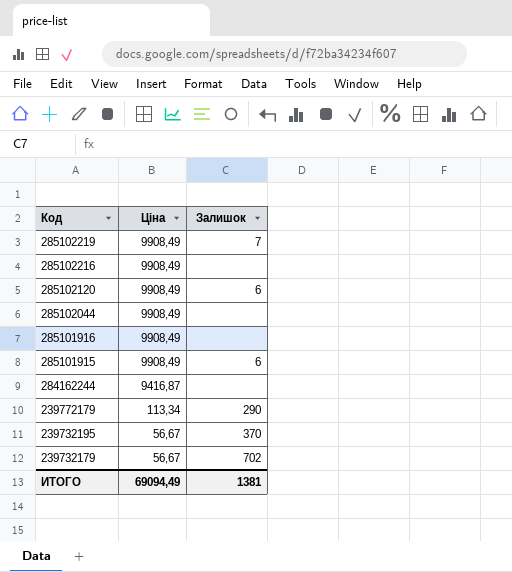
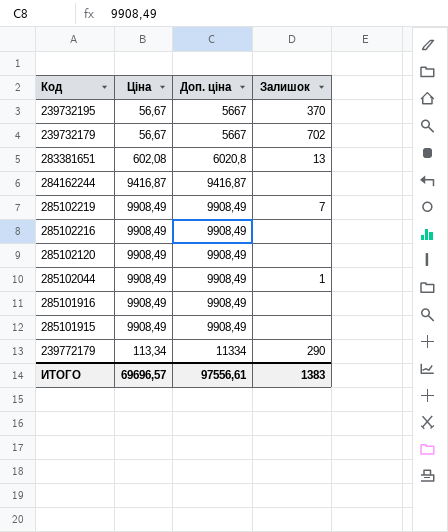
row order: Код descending -> Доп. ціна ascending
column Доп. ціна | position: none -> 3
row 283381651: none -> 602,08 | 6020,8 | 13
285102120 | Залишок: 6 -> none
285102044 | Залишок: none -> 1
285101915 | Залишок: 6 -> none
ИТОГО | Ціна: 69094,49 -> 69696,57
ИТОГО | Залишок: 1381 -> 1383

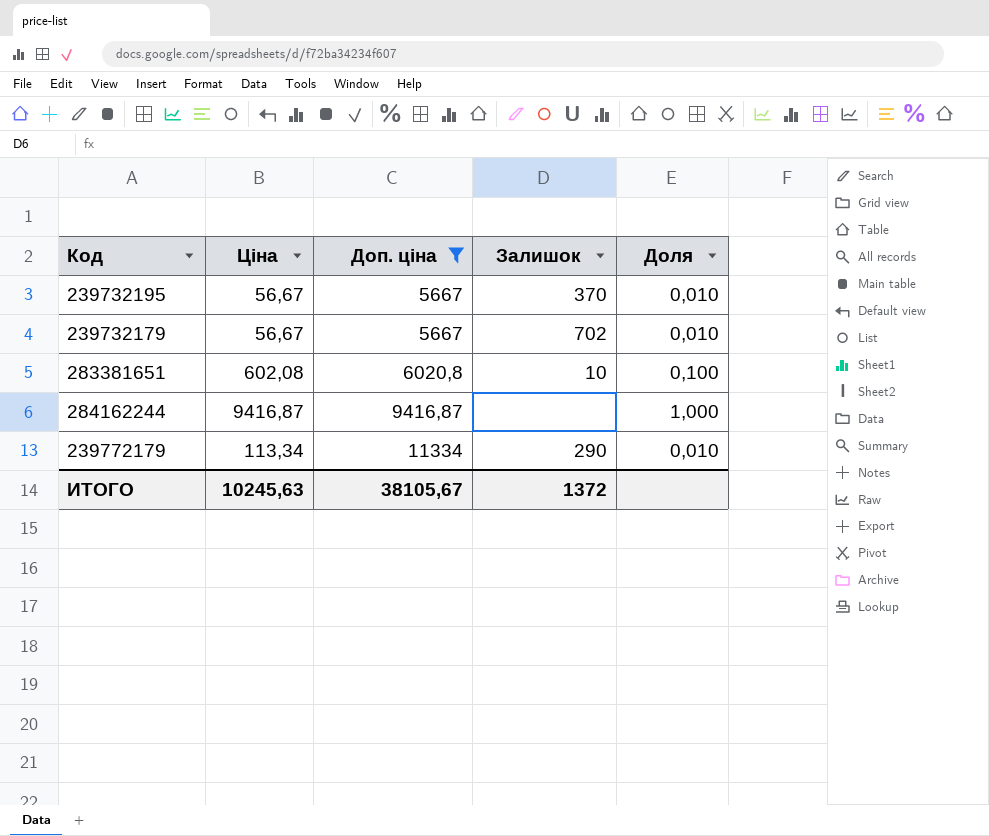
filter: none -> Доп. ціна != 9908,49
column Доля | formula: none -> [Ціна] / [Доп. ціна]
283381651 | Залишок: 13 -> 10
ИТОГО | Ціна: 69696,57 -> 10245,63
ИТОГО | Доп. ціна: 97556,61 -> 38105,67
ИТОГО | Залишок: 1383 -> 1372

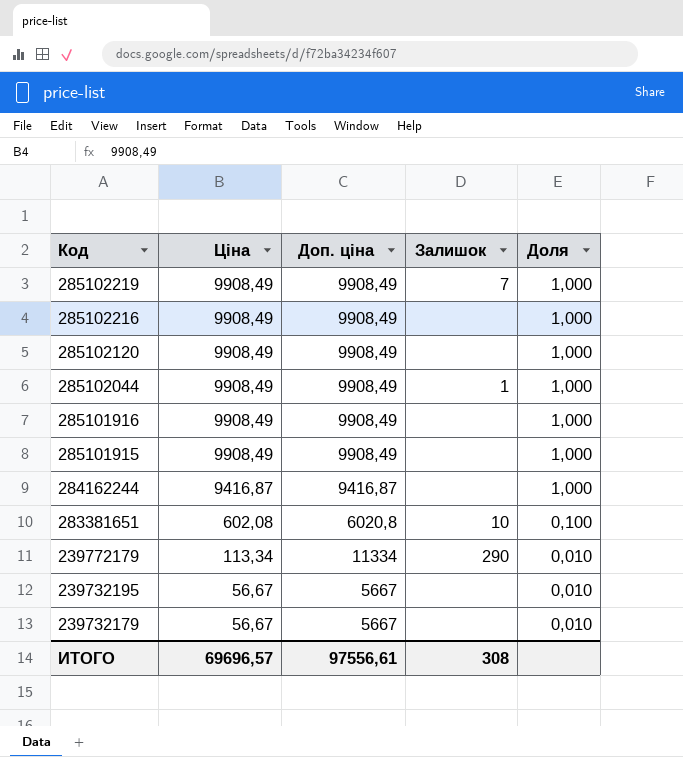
filter: Доп. ціна != 9908,49 -> none
row order: Доп. ціна ascending -> Код descending
239732195 | Залишок: 370 -> none
239732179 | Залишок: 702 -> none
ИТОГО | Ціна: 10245,63 -> 69696,57
ИТОГО | Доп. ціна: 38105,67 -> 97556,61
ИТОГО | Залишок: 1372 -> 308

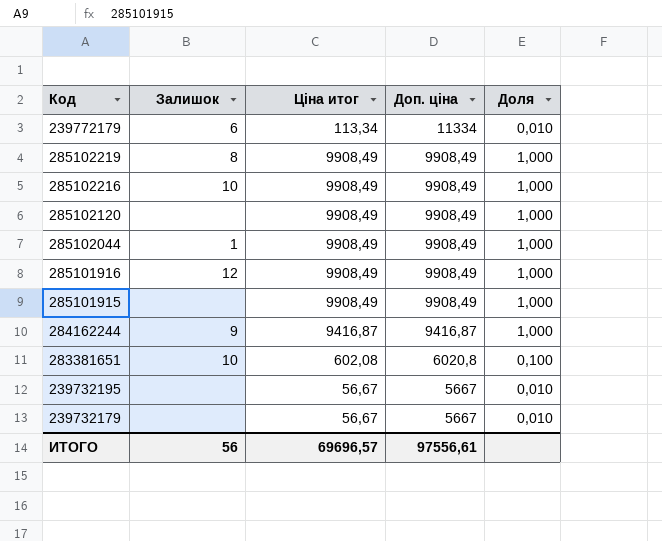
row order: Код descending -> Доп. ціна descending
column Залишок | position: 4 -> 2
column name: Ціна -> Ціна итог
239772179 | Залишок: 290 -> 6
285102219 | Залишок: 7 -> 8
285102216 | Залишок: none -> 10
285101916 | Залишок: none -> 12
284162244 | Залишок: none -> 9
ИТОГО | Залишок: 308 -> 56

